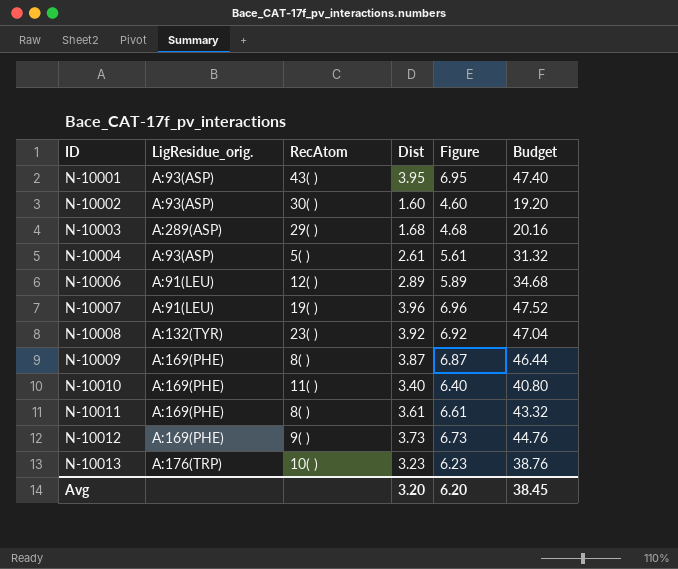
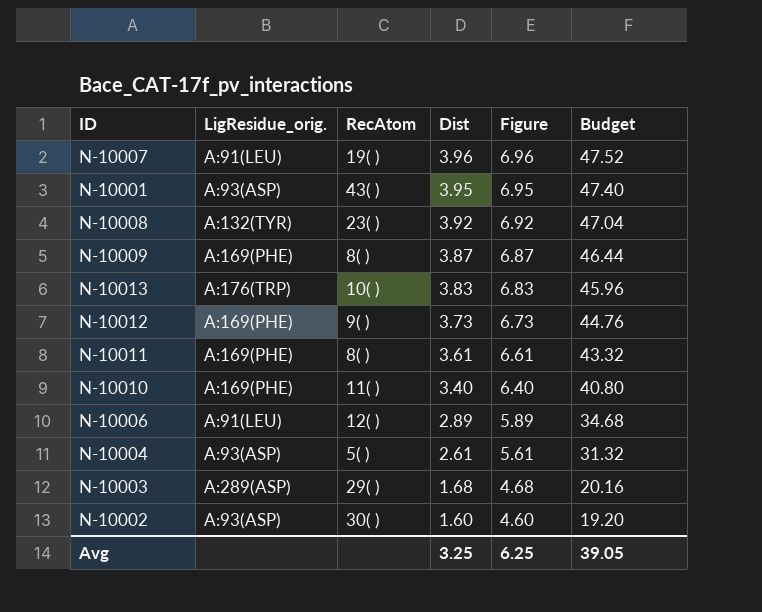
row order: ID ascending -> Dist descending
N-10013 | Dist: 3.23 -> 3.83
N-10013 | Figure: 6.23 -> 6.83
N-10013 | Budget: 38.76 -> 45.96
Avg | Dist: 3.20 -> 3.25
Avg | Figure: 6.20 -> 6.25
Avg | Budget: 38.45 -> 39.05

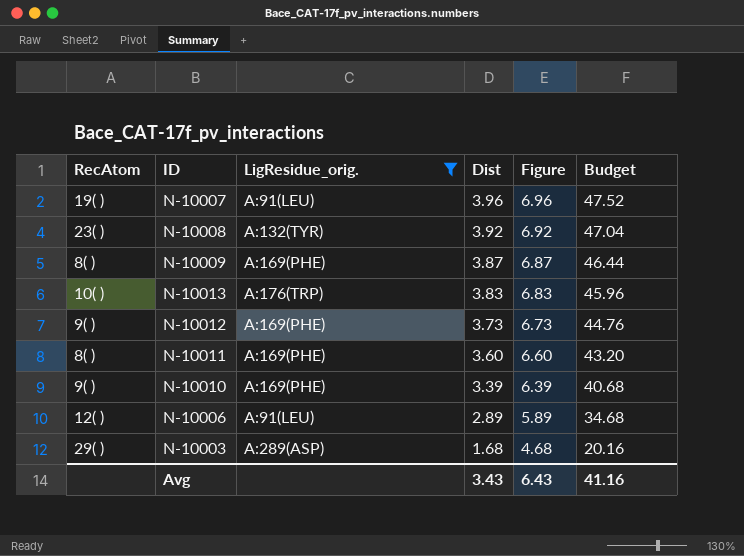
filter: none -> LigResidue_orig. != A:93(ASP)
column RecAtom | position: 3 -> 1
N-10011 | Dist: 3.61 -> 3.60
N-10011 | Figure: 6.61 -> 6.60
N-10011 | Budget: 43.32 -> 43.20
N-10010 | RecAtom: 11( ) -> 9( )
N-10010 | Dist: 3.40 -> 3.39
N-10010 | Figure: 6.40 -> 6.39
N-10010 | Budget: 40.80 -> 40.68
Avg | Dist: 3.25 -> 3.43
Avg | Figure: 6.25 -> 6.43
Avg | Budget: 39.05 -> 41.16

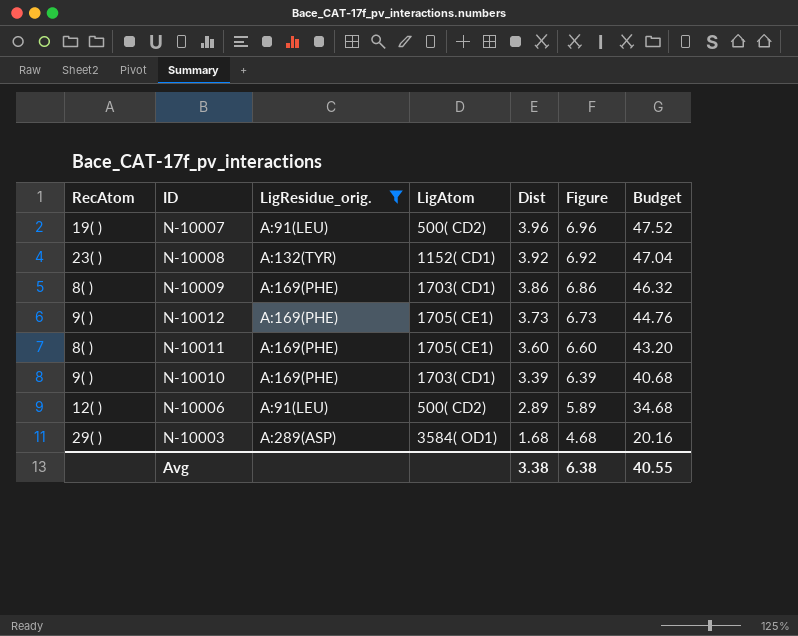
column LigAtom | position: none -> 4
row N-10013: 10( ) | A:176(TRP) | 3.83 | 6.83 | 45.96 -> none
N-10009 | Dist: 3.87 -> 3.86
N-10009 | Figure: 6.87 -> 6.86
N-10009 | Budget: 46.44 -> 46.32
Avg | Dist: 3.43 -> 3.38
Avg | Figure: 6.43 -> 6.38
Avg | Budget: 41.16 -> 40.55

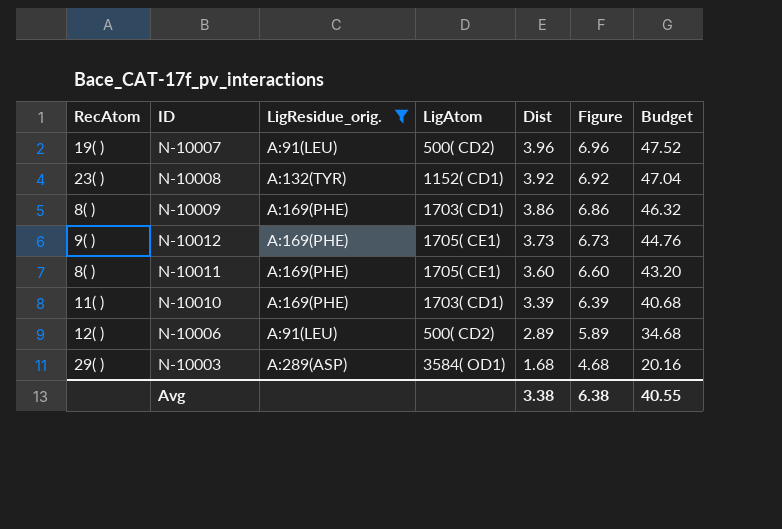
N-10010 | RecAtom: 9( ) -> 11( )

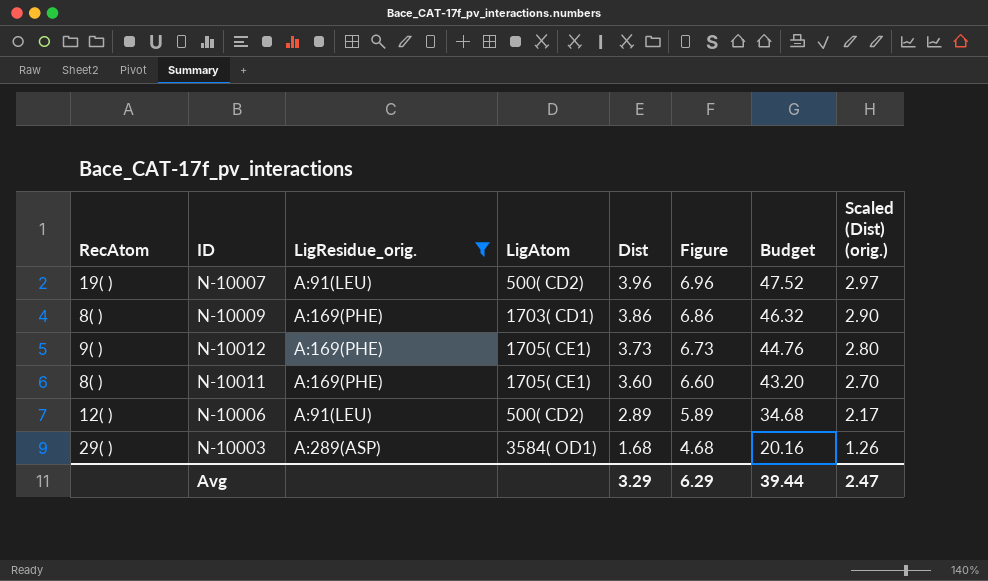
column Scaled (Dist) (orig.) | formula: none -> [Dist] * 0.75
row N-10008: 23( ) | A:132(TYR) | 1152( CD1) | 3.92 | 6.92 | 47.04 -> none
row N-10010: 11( ) | A:169(PHE) | 1703( CD1) | 3.39 | 6.39 | 40.68 -> none
Avg | Dist: 3.38 -> 3.29
Avg | Figure: 6.38 -> 6.29
Avg | Budget: 40.55 -> 39.44

